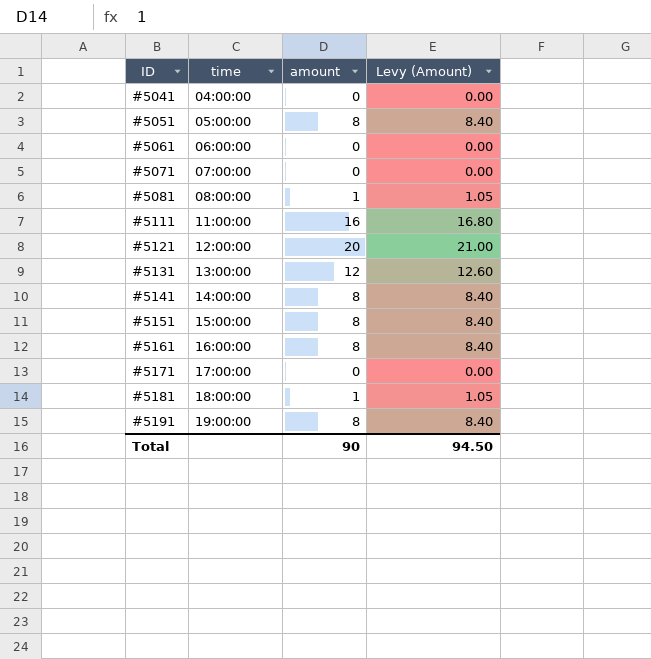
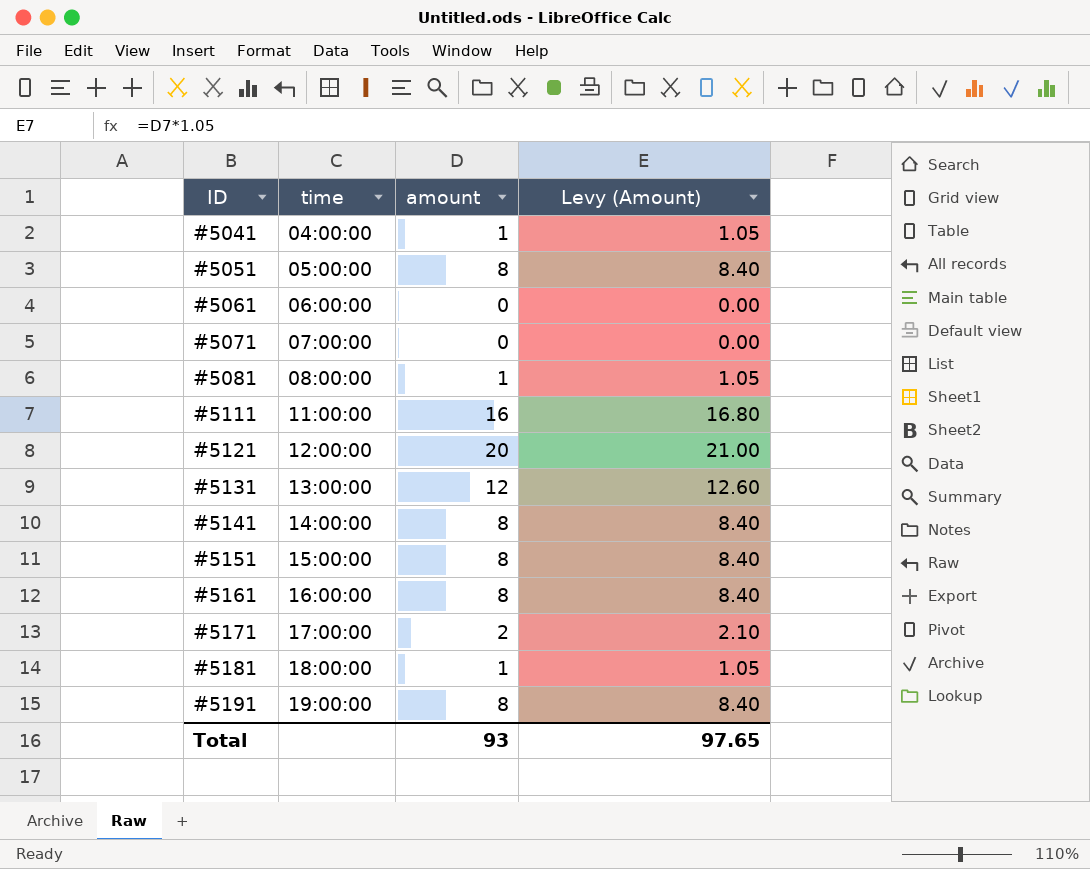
#5041 | amount: 0 -> 1
#5041 | Levy (Amount): 0.00 -> 1.05
#5171 | amount: 0 -> 2
#5171 | Levy (Amount): 0.00 -> 2.10
Total | amount: 90 -> 93
Total | Levy (Amount): 94.50 -> 97.65

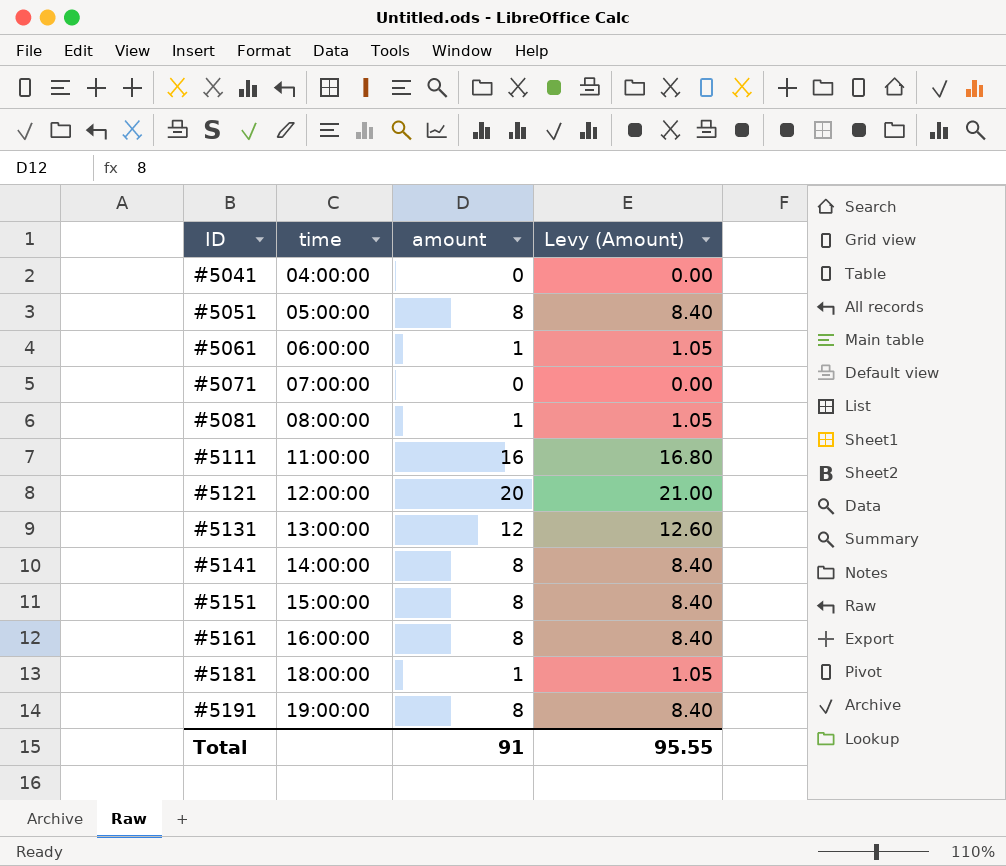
row #5171: 17:00:00 | 2 | 2.10 -> none
#5041 | amount: 1 -> 0
#5041 | Levy (Amount): 1.05 -> 0.00
#5061 | amount: 0 -> 1
#5061 | Levy (Amount): 0.00 -> 1.05
Total | amount: 93 -> 91
Total | Levy (Amount): 97.65 -> 95.55

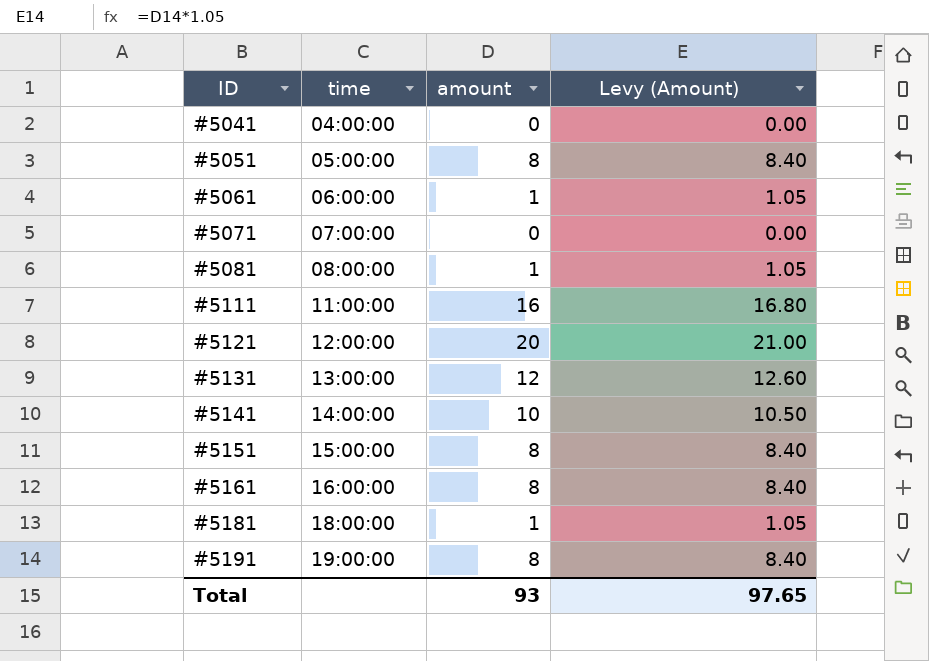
#5141 | amount: 8 -> 10
#5141 | Levy (Amount): 8.40 -> 10.50
Total | amount: 91 -> 93
Total | Levy (Amount): 95.55 -> 97.65

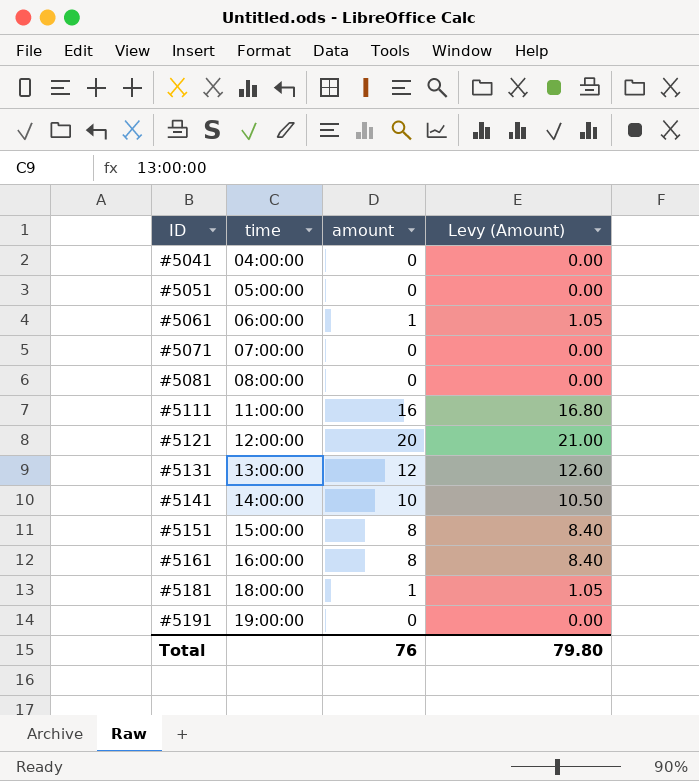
#5051 | amount: 8 -> 0
#5051 | Levy (Amount): 8.40 -> 0.00
#5081 | amount: 1 -> 0
#5081 | Levy (Amount): 1.05 -> 0.00
#5191 | amount: 8 -> 0
#5191 | Levy (Amount): 8.40 -> 0.00
Total | amount: 93 -> 76
Total | Levy (Amount): 97.65 -> 79.80

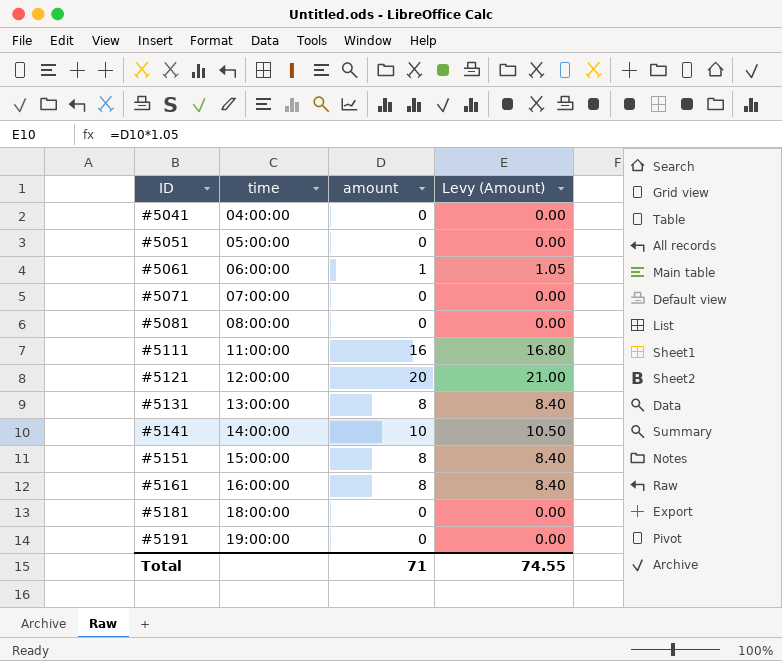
#5131 | amount: 12 -> 8
#5131 | Levy (Amount): 12.60 -> 8.40
#5181 | amount: 1 -> 0
#5181 | Levy (Amount): 1.05 -> 0.00
Total | amount: 76 -> 71
Total | Levy (Amount): 79.80 -> 74.55

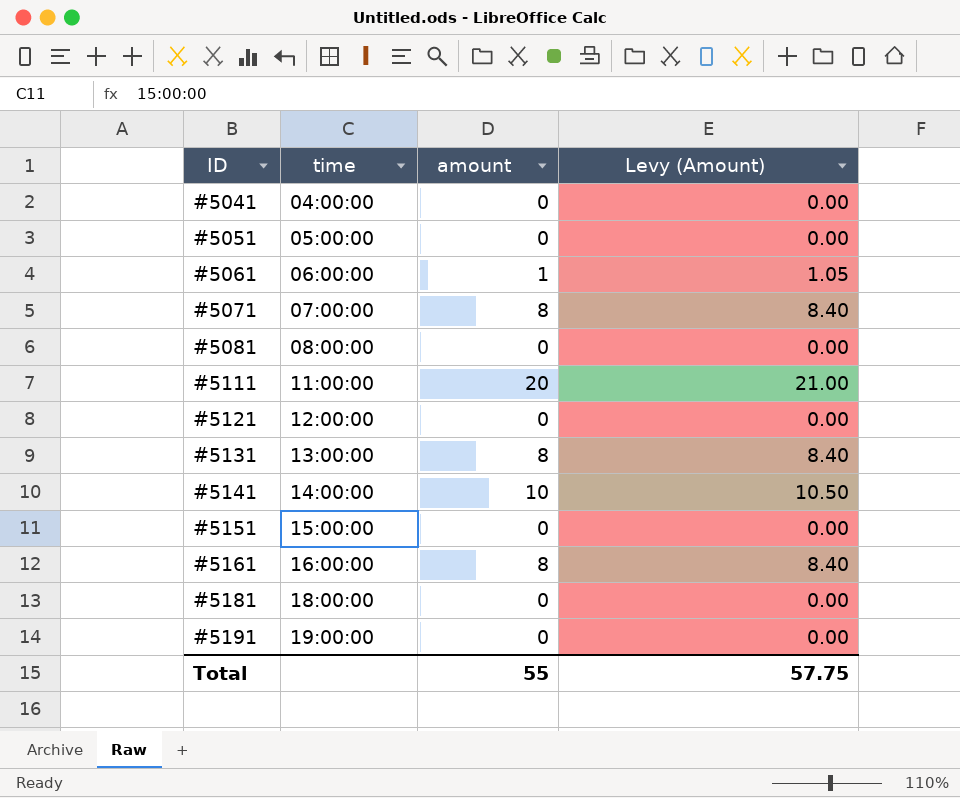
#5071 | amount: 0 -> 8
#5071 | Levy (Amount): 0.00 -> 8.40
#5111 | amount: 16 -> 20
#5111 | Levy (Amount): 16.80 -> 21.00
#5121 | amount: 20 -> 0
#5121 | Levy (Amount): 21.00 -> 0.00
#5151 | amount: 8 -> 0
#5151 | Levy (Amount): 8.40 -> 0.00
Total | amount: 71 -> 55
Total | Levy (Amount): 74.55 -> 57.75

